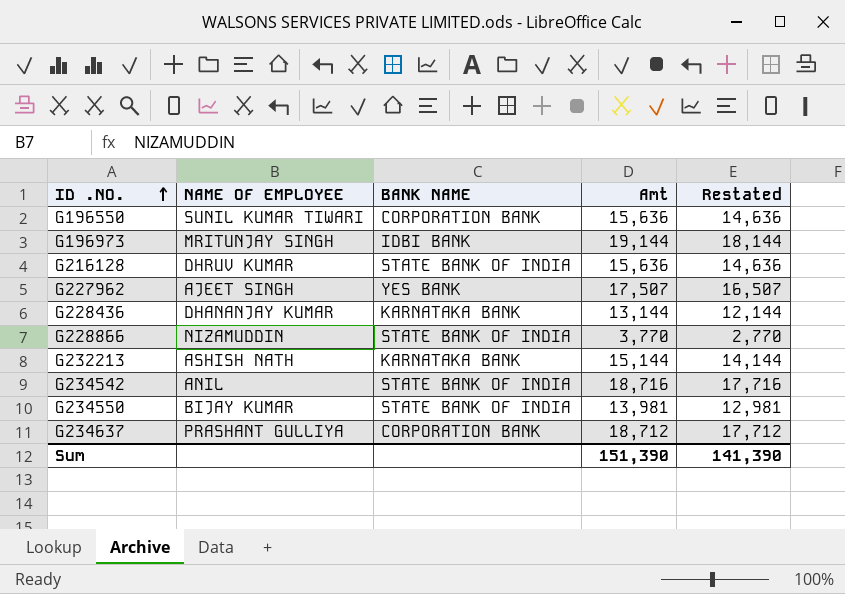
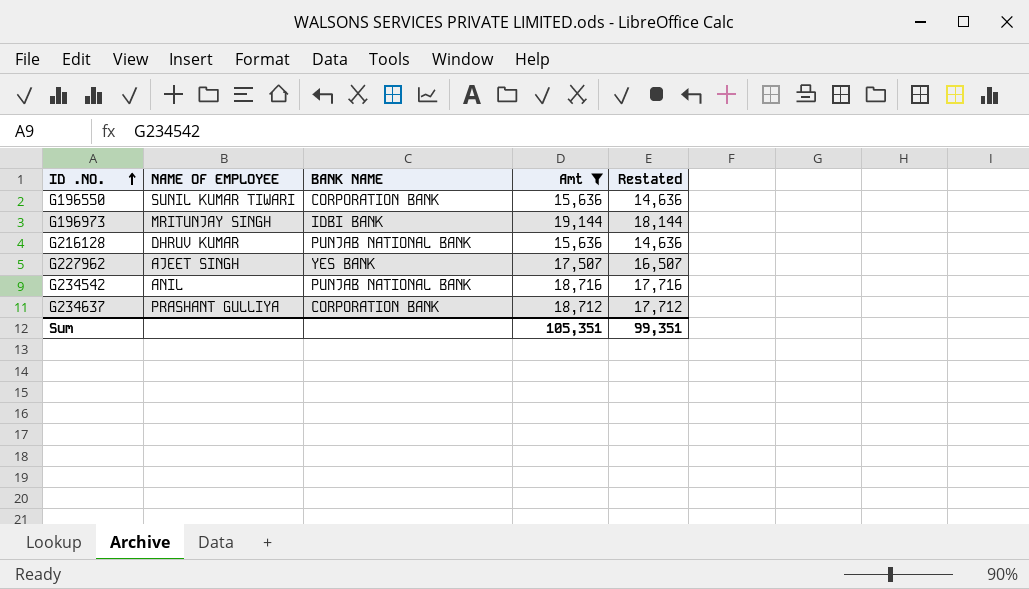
filter: none -> Amt >= 15,636
G216128 | BANK NAME: STATE BANK OF INDIA -> PUNJAB NATIONAL BANK
G234542 | BANK NAME: STATE BANK OF INDIA -> PUNJAB NATIONAL BANK
Sum | Amt: 151,390 -> 105,351
Sum | Restated: 141,390 -> 99,351

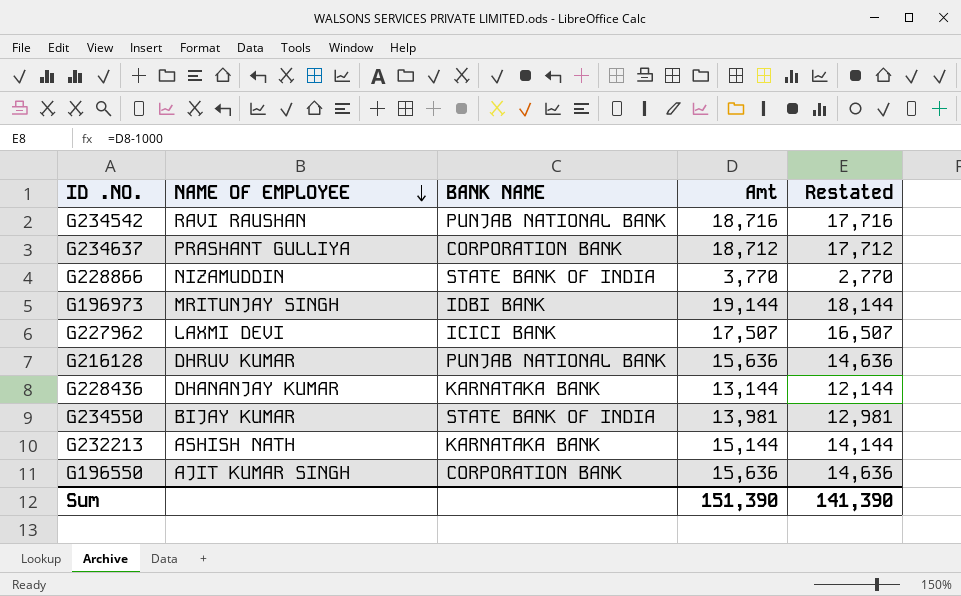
filter: Amt >= 15,636 -> none
row order: ID .NO. ascending -> NAME OF EMPLOYEE descending
G234542 | NAME OF EMPLOYEE: ANIL -> RAVI RAUSHAN
G227962 | NAME OF EMPLOYEE: AJEET SINGH -> LAXMI DEVI
G227962 | BANK NAME: YES BANK -> ICICI BANK
G196550 | NAME OF EMPLOYEE: SUNIL KUMAR TIWARI -> AJIT KUMAR SINGH
Sum | Amt: 105,351 -> 151,390
Sum | Restated: 99,351 -> 141,390

